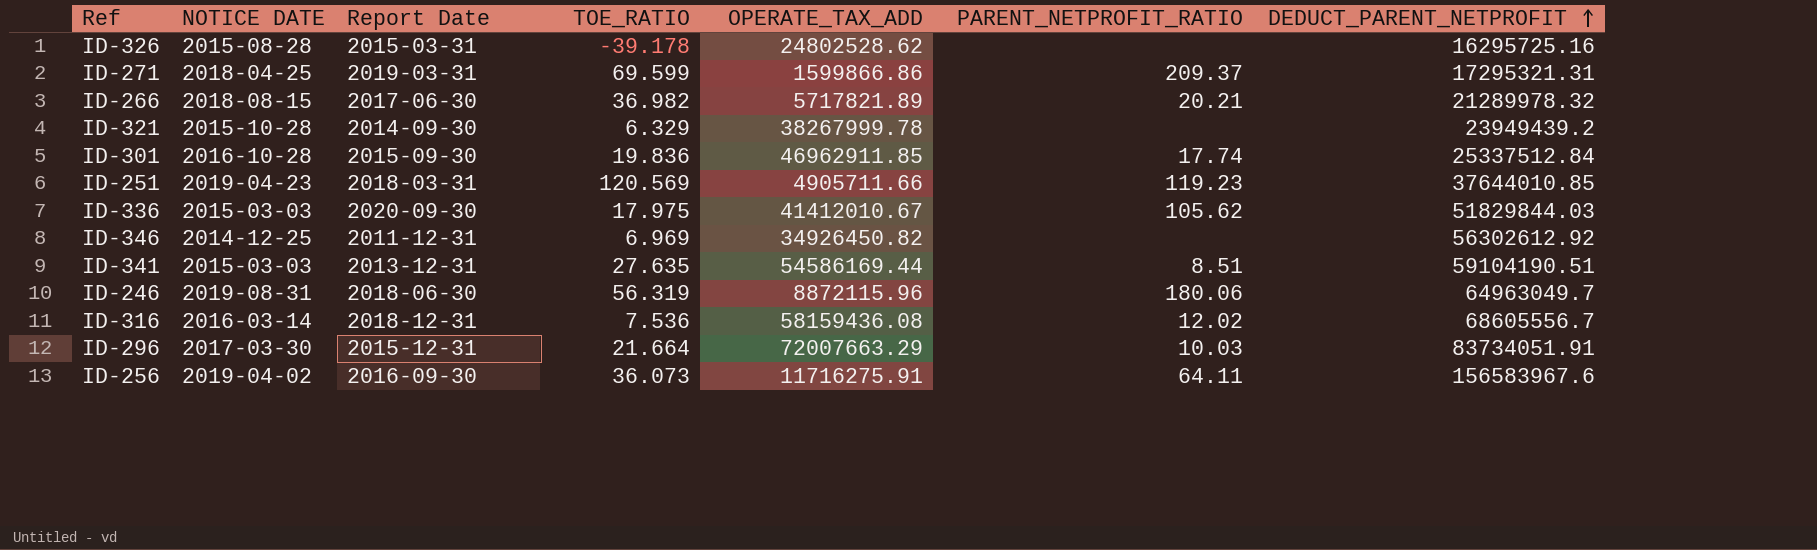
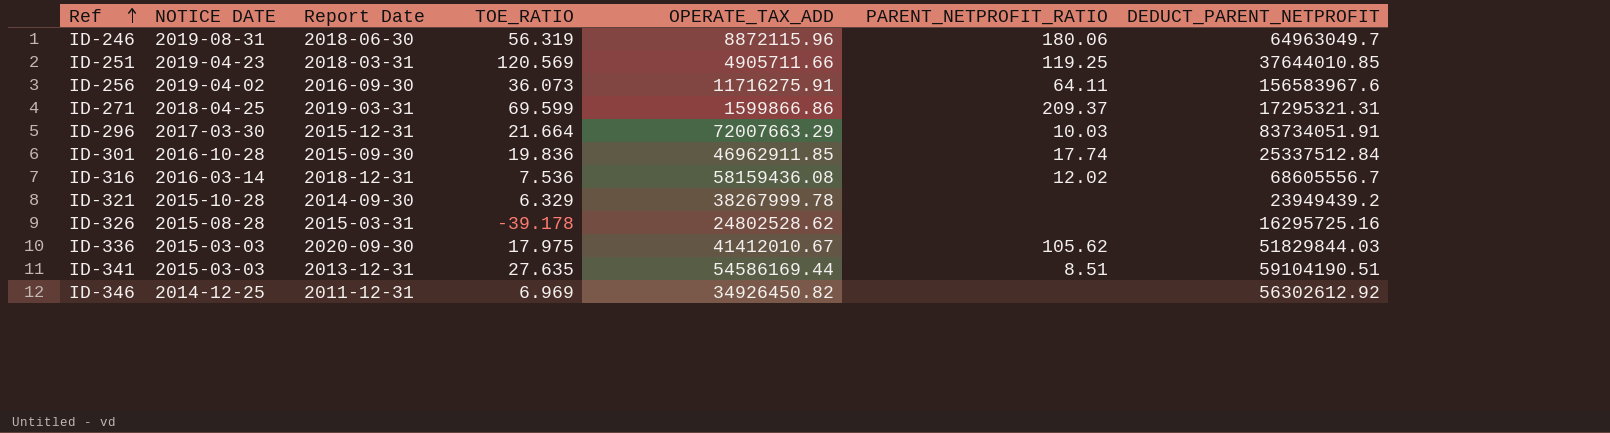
row order: DEDUCT_PARENT_NETPROFIT ascending -> Ref ascending
row ID-266: 2018-08-15 | 2017-06-30 | 36.982 | 5717821.89 | 20.21 | 21289978.32 -> none
ID-251 | PARENT_NETPROFIT_RATIO: 119.23 -> 119.25

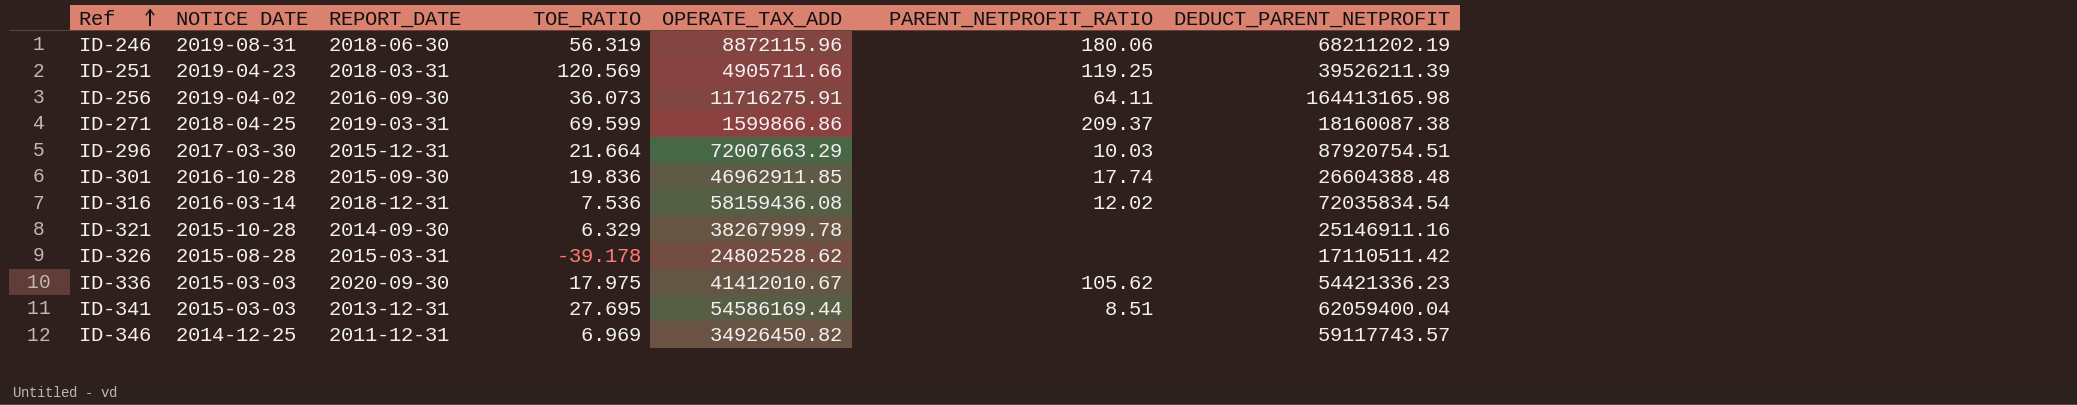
column name: Report Date -> REPORT_DATE
ID-246 | DEDUCT_PARENT_NETPROFIT: 64963049.7 -> 68211202.19
ID-251 | DEDUCT_PARENT_NETPROFIT: 37644010.85 -> 39526211.39
ID-256 | DEDUCT_PARENT_NETPROFIT: 156583967.6 -> 164413165.98
ID-271 | DEDUCT_PARENT_NETPROFIT: 17295321.31 -> 18160087.38
ID-296 | DEDUCT_PARENT_NETPROFIT: 83734051.91 -> 87920754.51
ID-301 | DEDUCT_PARENT_NETPROFIT: 25337512.84 -> 26604388.48
ID-316 | DEDUCT_PARENT_NETPROFIT: 68605556.7 -> 72035834.54
ID-321 | DEDUCT_PARENT_NETPROFIT: 23949439.2 -> 25146911.16
ID-326 | DEDUCT_PARENT_NETPROFIT: 16295725.16 -> 17110511.42
ID-336 | DEDUCT_PARENT_NETPROFIT: 51829844.03 -> 54421336.23
ID-341 | TOE_RATIO: 27.635 -> 27.695
ID-341 | DEDUCT_PARENT_NETPROFIT: 59104190.51 -> 62059400.04
ID-346 | DEDUCT_PARENT_NETPROFIT: 56302612.92 -> 59117743.57

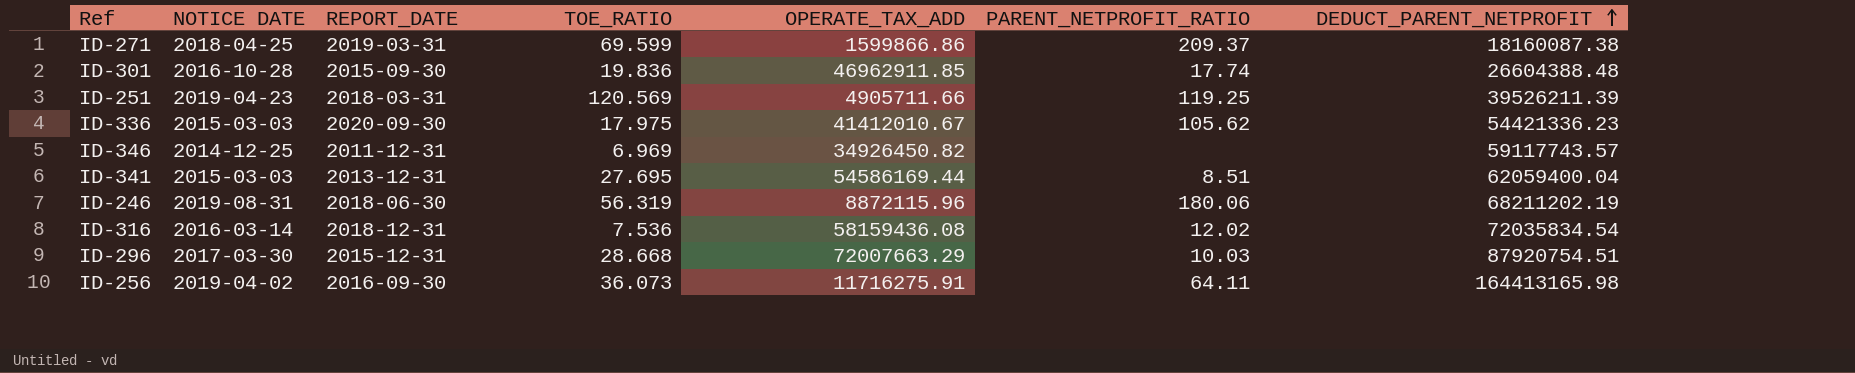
row order: Ref ascending -> DEDUCT_PARENT_NETPROFIT ascending
row ID-321: 2015-10-28 | 2014-09-30 | 6.329 | 38267999.78 | none | 25146911.16 -> none
row ID-326: 2015-08-28 | 2015-03-31 | -39.178 | 24802528.62 | none | 17110511.42 -> none
ID-296 | TOE_RATIO: 21.664 -> 28.668

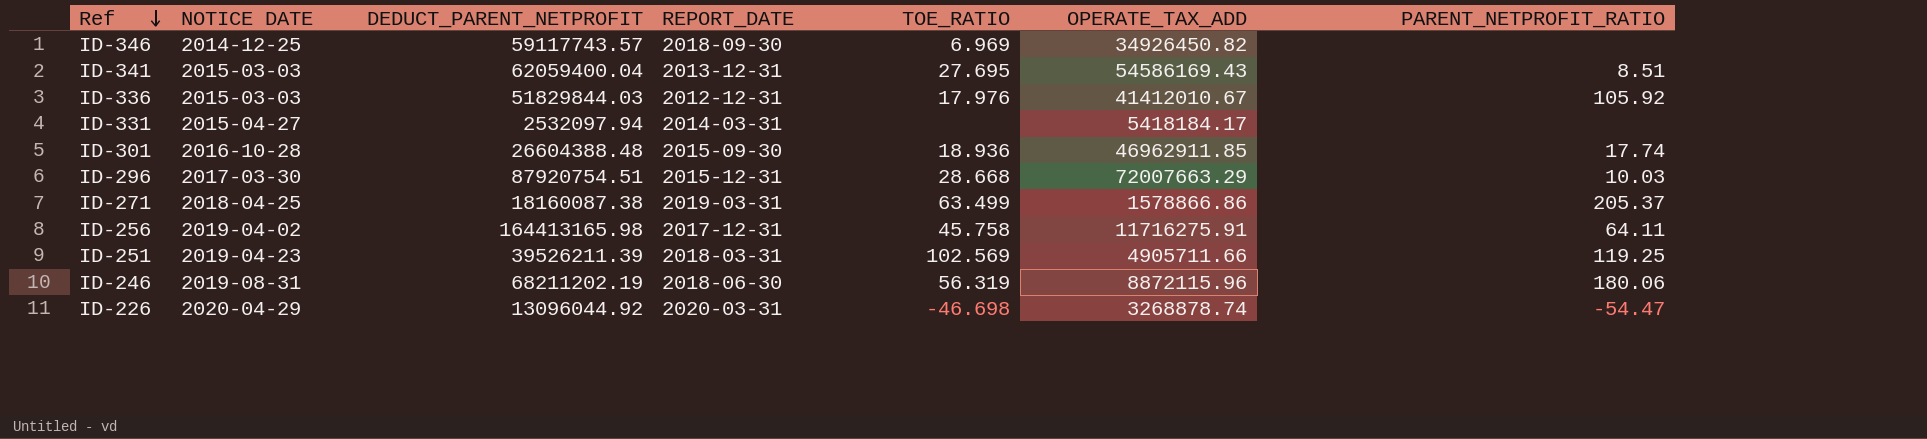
row order: DEDUCT_PARENT_NETPROFIT ascending -> Ref descending
column DEDUCT_PARENT_NETPROFIT | position: 7 -> 3
row ID-316: 2016-03-14 | 2018-12-31 | 7.536 | 58159436.08 | 12.02 | 72035834.54 -> none
ID-346 | REPORT_DATE: 2011-12-31 -> 2018-09-30
ID-341 | OPERATE_TAX_ADD: 54586169.44 -> 54586169.43
ID-336 | DEDUCT_PARENT_NETPROFIT: 54421336.23 -> 51829844.03
ID-336 | REPORT_DATE: 2020-09-30 -> 2012-12-31
ID-336 | TOE_RATIO: 17.975 -> 17.976
ID-336 | PARENT_NETPROFIT_RATIO: 105.62 -> 105.92
row ID-331: none -> 2015-04-27 | 2532097.94 | 2014-03-31 | none | 5418184.17 | none
ID-301 | TOE_RATIO: 19.836 -> 18.936
ID-271 | TOE_RATIO: 69.599 -> 63.499
ID-271 | OPERATE_TAX_ADD: 1599866.86 -> 1578866.86
ID-271 | PARENT_NETPROFIT_RATIO: 209.37 -> 205.37
ID-256 | REPORT_DATE: 2016-09-30 -> 2017-12-31
ID-256 | TOE_RATIO: 36.073 -> 45.758
ID-251 | TOE_RATIO: 120.569 -> 102.569
row ID-226: none -> 2020-04-29 | 13096044.92 | 2020-03-31 | -46.698 | 3268878.74 | -54.47

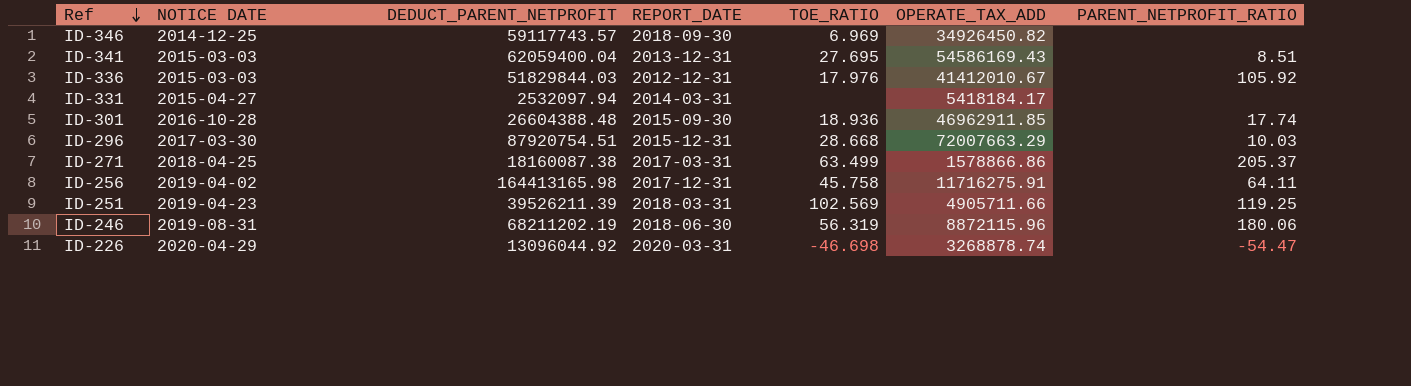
ID-271 | REPORT_DATE: 2019-03-31 -> 2017-03-31

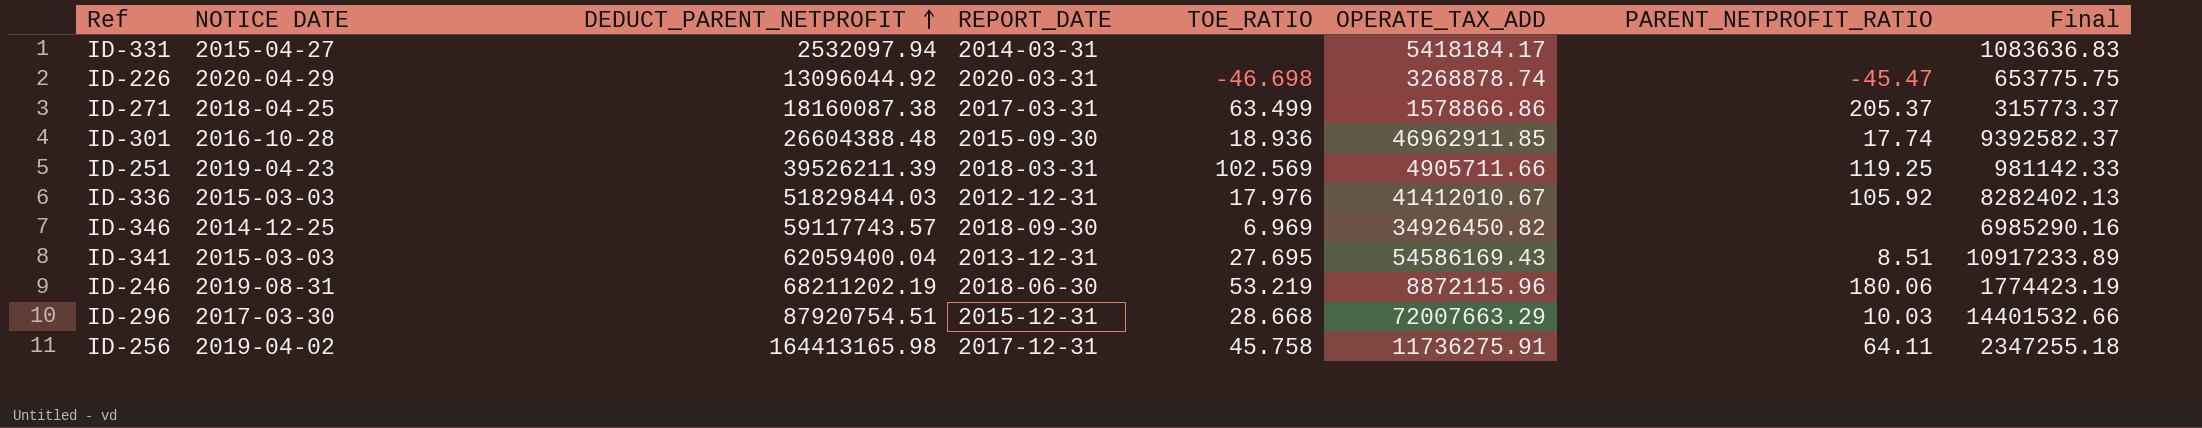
row order: Ref descending -> DEDUCT_PARENT_NETPROFIT ascending
column Final | formula: none -> [OPERATE_TAX_ADD] * 0.2
ID-226 | PARENT_NETPROFIT_RATIO: -54.47 -> -45.47
ID-246 | TOE_RATIO: 56.319 -> 53.219
ID-256 | OPERATE_TAX_ADD: 11716275.91 -> 11736275.91

